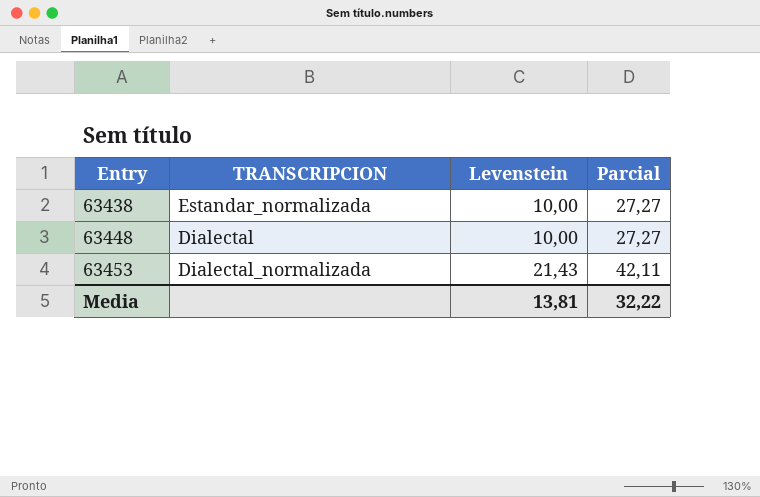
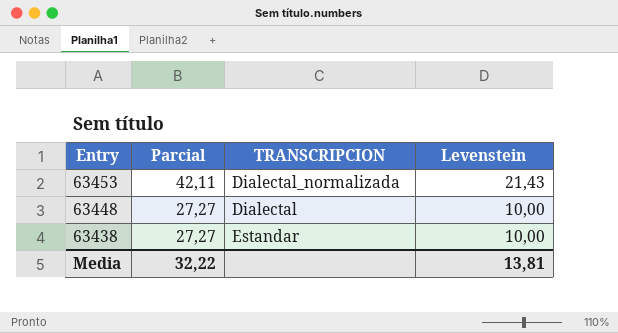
row order: Entry ascending -> Entry descending
column Parcial | position: 4 -> 2
63438 | TRANSCRIPCION: Estandar_normalizada -> Estandar

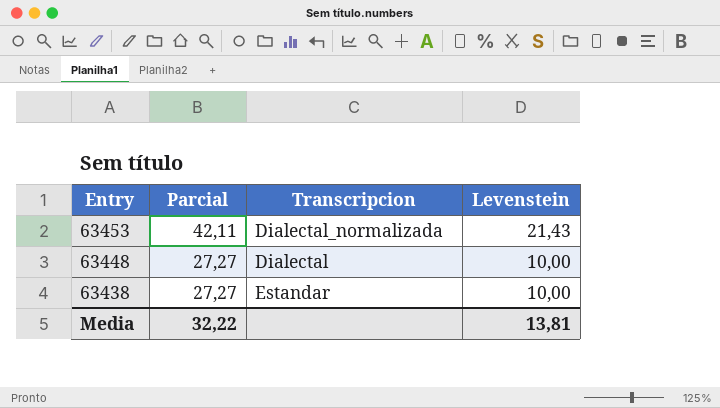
column name: TRANSCRIPCION -> Transcripcion

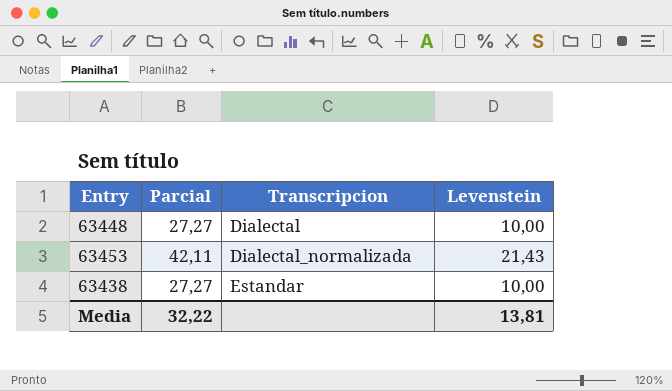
row order: Entry descending -> Transcripcion ascending

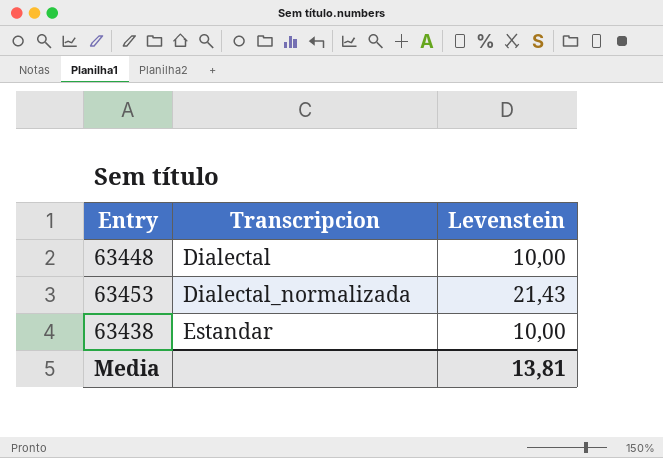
column Parcial | position: 2 -> none

